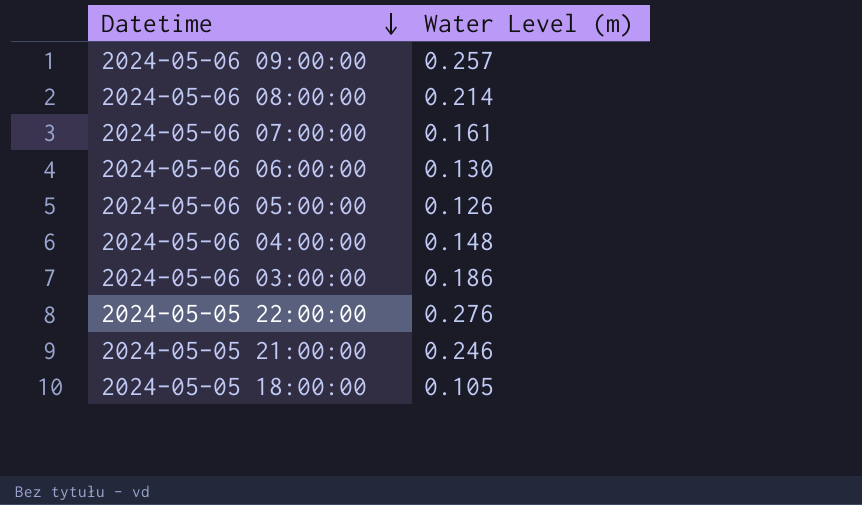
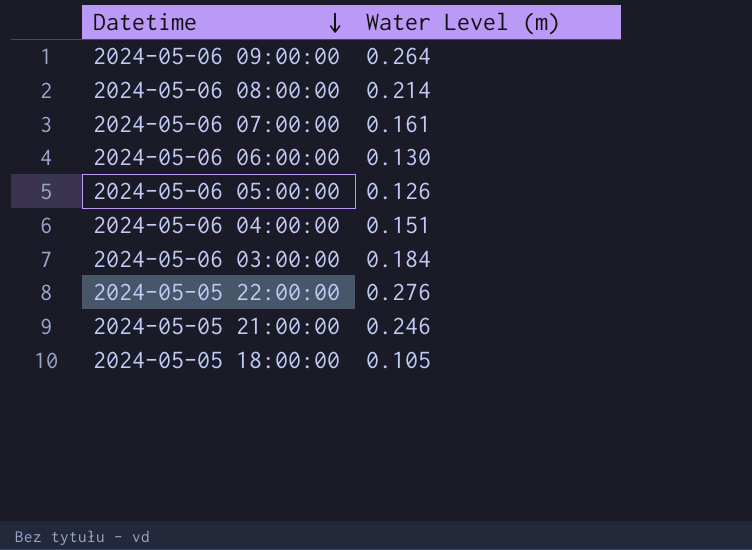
2024-05-06 09:00:00 | Water Level (m): 0.257 -> 0.264
2024-05-06 04:00:00 | Water Level (m): 0.148 -> 0.151
2024-05-06 03:00:00 | Water Level (m): 0.186 -> 0.184

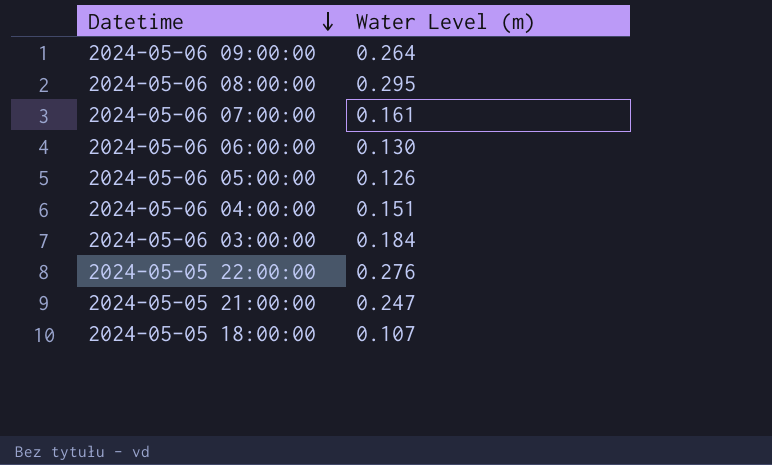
2024-05-06 08:00:00 | Water Level (m): 0.214 -> 0.295
2024-05-05 21:00:00 | Water Level (m): 0.246 -> 0.247
2024-05-05 18:00:00 | Water Level (m): 0.105 -> 0.107

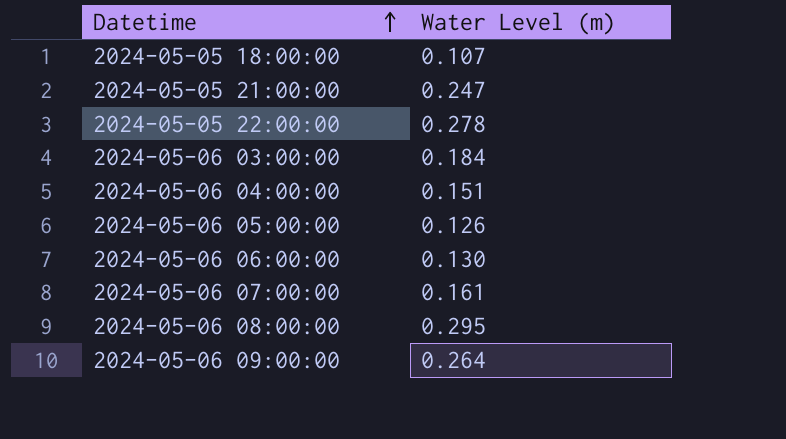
row order: Datetime descending -> Datetime ascending
2024-05-05 22:00:00 | Water Level (m): 0.276 -> 0.278

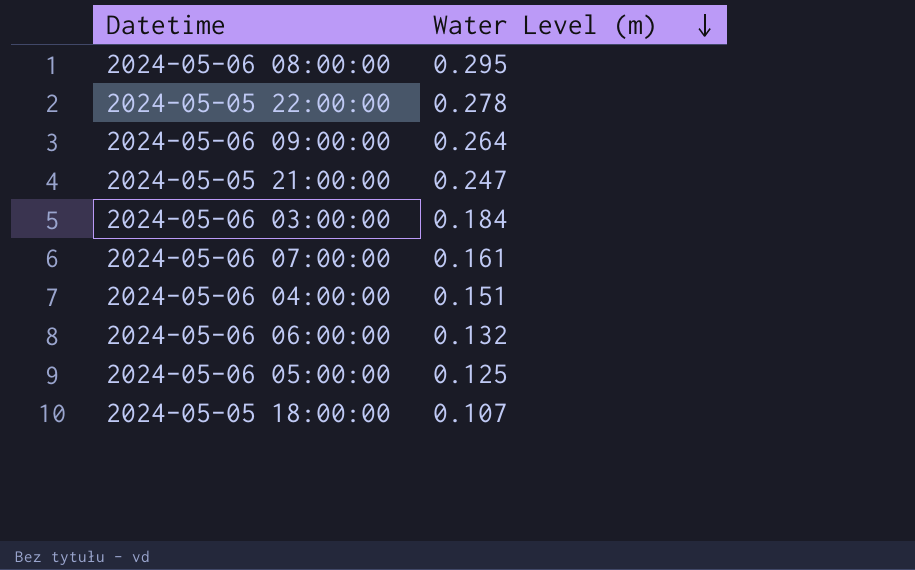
row order: Datetime ascending -> Water Level (m) descending
2024-05-06 06:00:00 | Water Level (m): 0.130 -> 0.132
2024-05-06 05:00:00 | Water Level (m): 0.126 -> 0.125

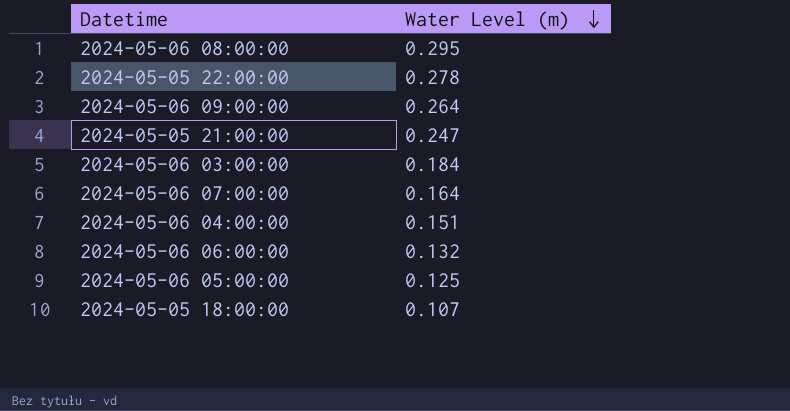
2024-05-06 07:00:00 | Water Level (m): 0.161 -> 0.164

